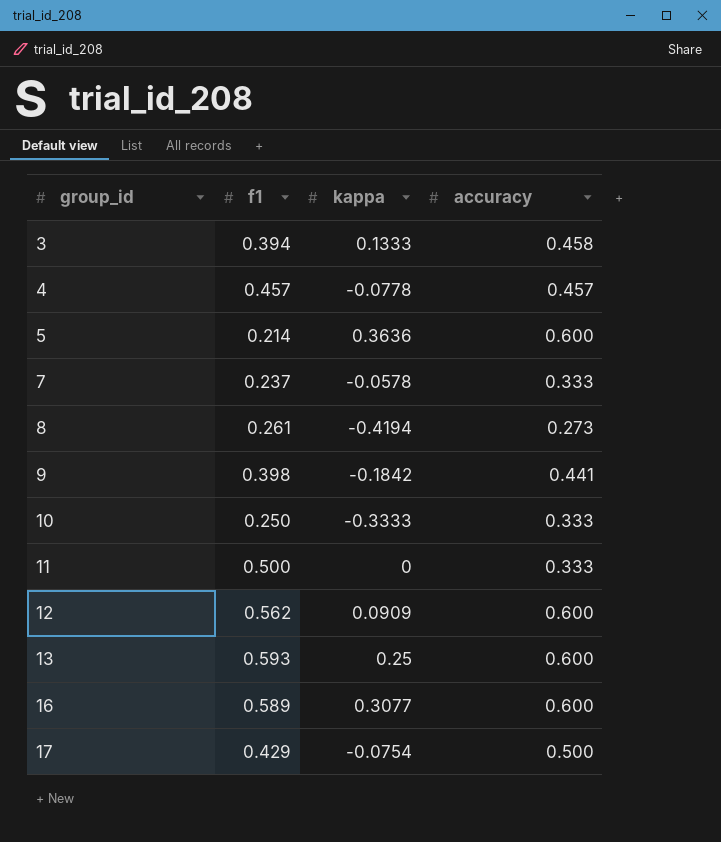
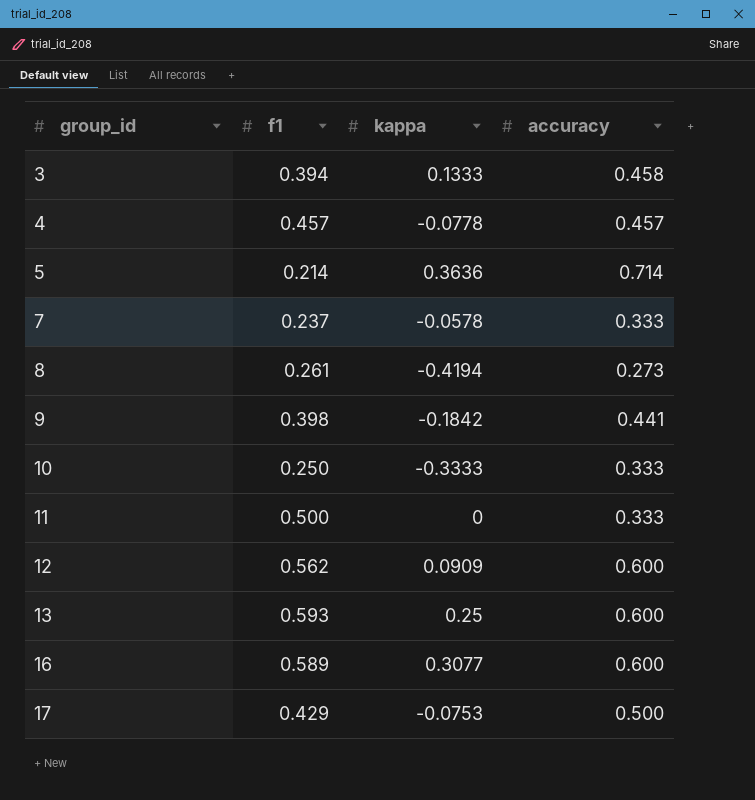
5 | accuracy: 0.600 -> 0.714
17 | kappa: -0.0754 -> -0.0753

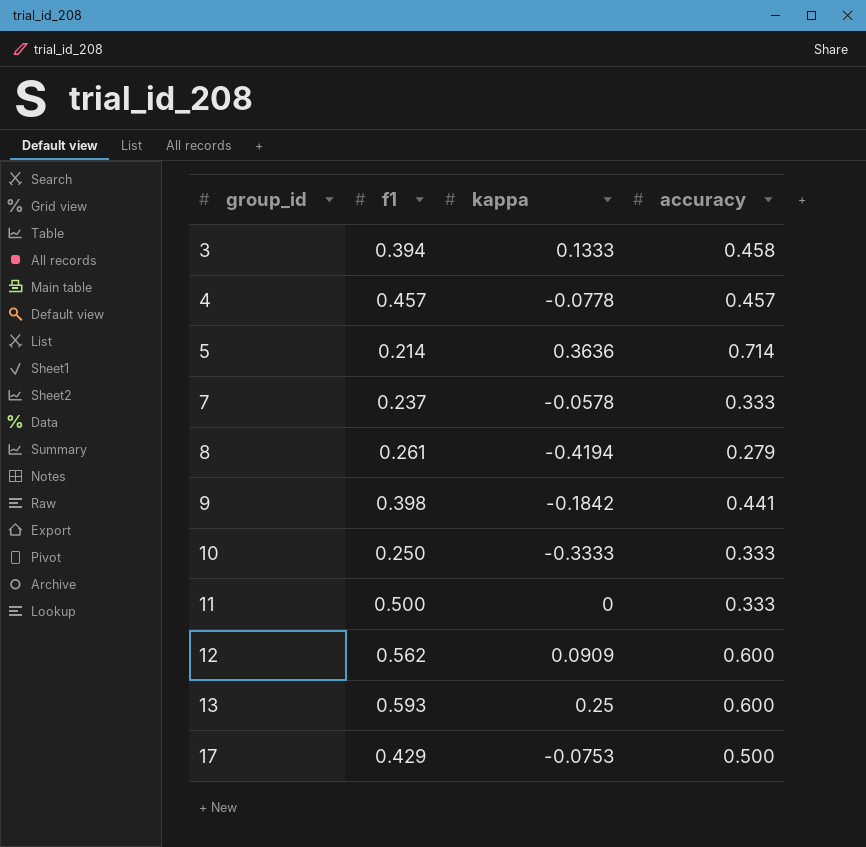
row 16: 0.589 | 0.3077 | 0.600 -> none
8 | accuracy: 0.273 -> 0.279

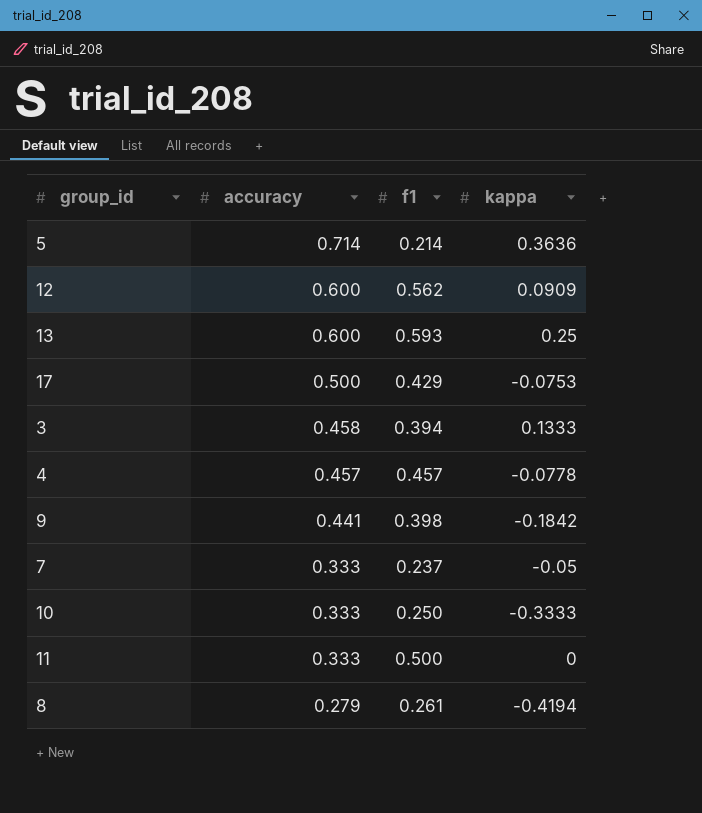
row order: group_id ascending -> accuracy descending
column accuracy | position: 4 -> 2
7 | kappa: -0.0578 -> -0.05

